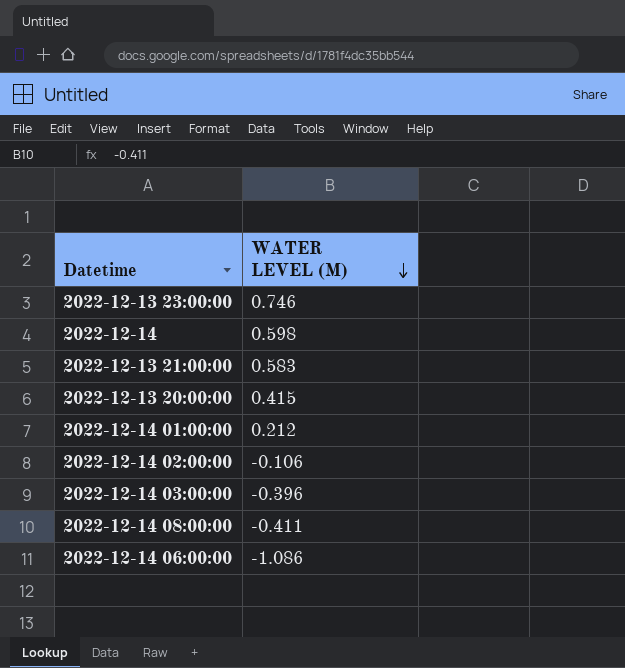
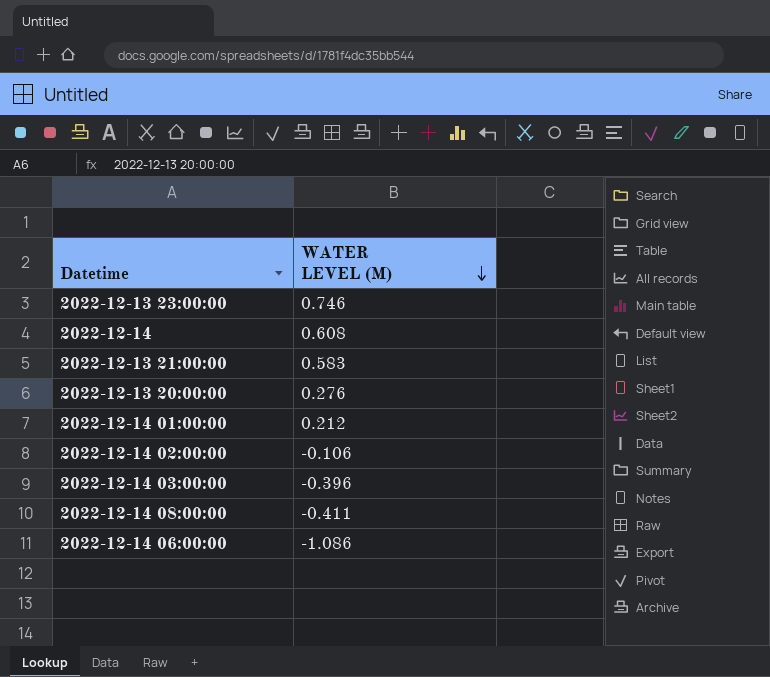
2022-12-14 | WATER LEVEL (M): 0.598 -> 0.608
2022-12-13 20:00:00 | WATER LEVEL (M): 0.415 -> 0.276

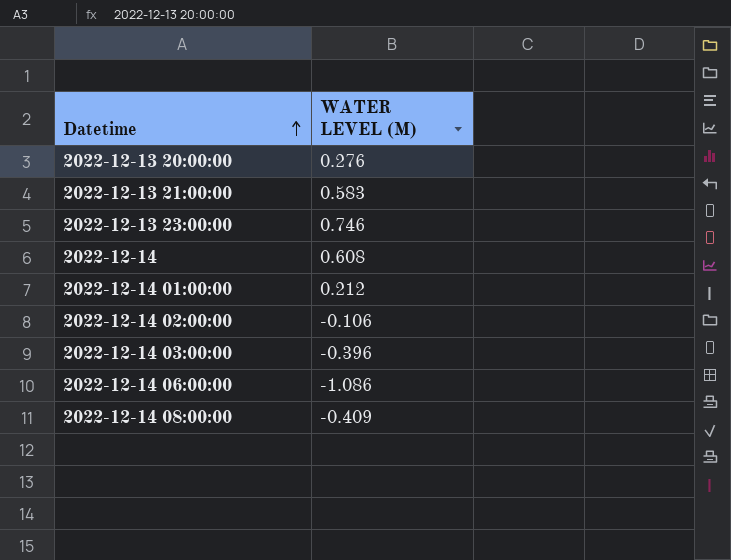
row order: WATER LEVEL (M) descending -> Datetime ascending
2022-12-14 08:00:00 | WATER LEVEL (M): -0.411 -> -0.409

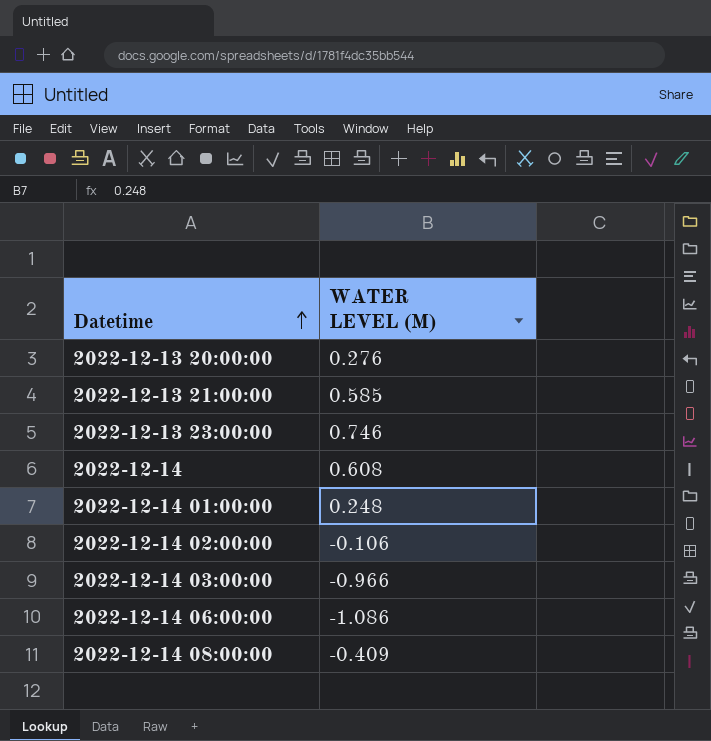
2022-12-13 21:00:00 | WATER LEVEL (M): 0.583 -> 0.585
2022-12-14 01:00:00 | WATER LEVEL (M): 0.212 -> 0.248
2022-12-14 03:00:00 | WATER LEVEL (M): -0.396 -> -0.966

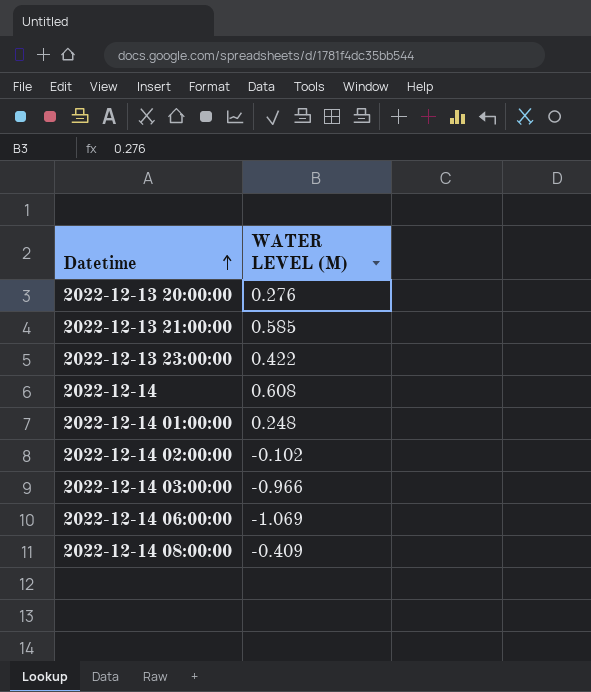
2022-12-13 23:00:00 | WATER LEVEL (M): 0.746 -> 0.422
2022-12-14 02:00:00 | WATER LEVEL (M): -0.106 -> -0.102
2022-12-14 06:00:00 | WATER LEVEL (M): -1.086 -> -1.069

